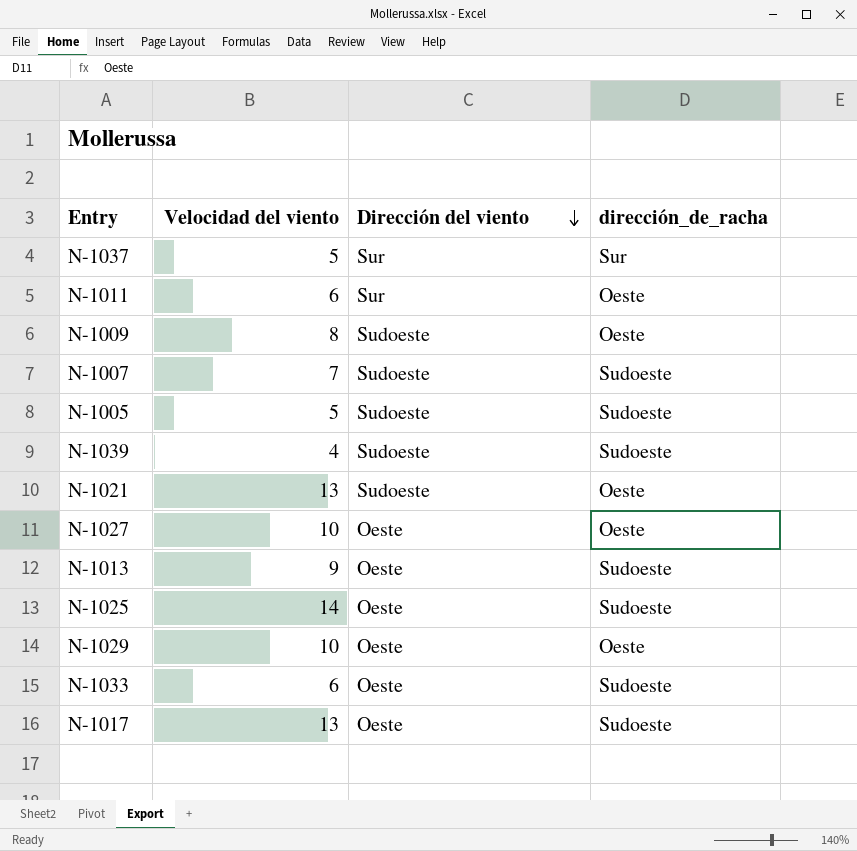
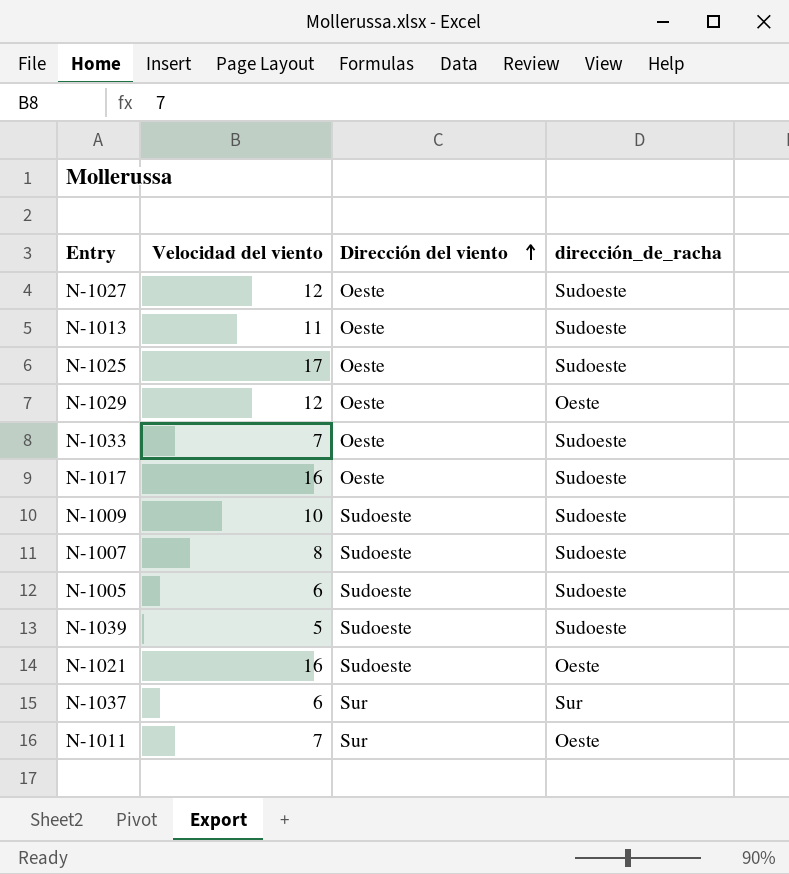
row order: Dirección del viento descending -> Dirección del viento ascending
N-1027 | Velocidad del viento: 10 -> 12
N-1027 | dirección_de_racha: Oeste -> Sudoeste
N-1013 | Velocidad del viento: 9 -> 11
N-1025 | Velocidad del viento: 14 -> 17
N-1029 | Velocidad del viento: 10 -> 12
N-1033 | Velocidad del viento: 6 -> 7
N-1017 | Velocidad del viento: 13 -> 16
N-1009 | Velocidad del viento: 8 -> 10
N-1009 | dirección_de_racha: Oeste -> Sudoeste
N-1007 | Velocidad del viento: 7 -> 8
N-1005 | Velocidad del viento: 5 -> 6
N-1039 | Velocidad del viento: 4 -> 5
N-1021 | Velocidad del viento: 13 -> 16
N-1037 | Velocidad del viento: 5 -> 6
N-1011 | Velocidad del viento: 6 -> 7

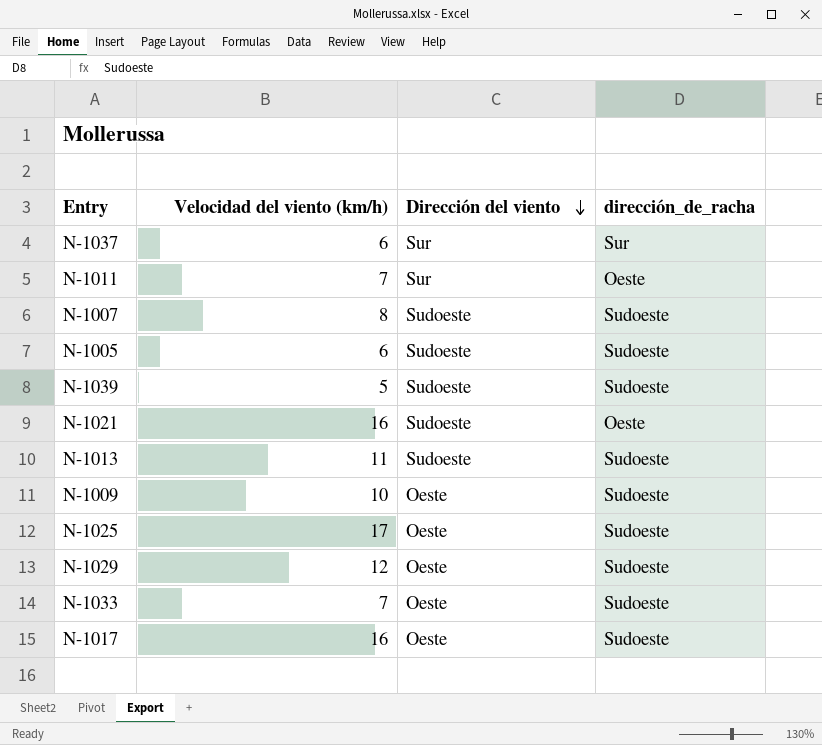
row order: Dirección del viento ascending -> Dirección del viento descending
column name: Velocidad del viento -> Velocidad del viento (km/h)
row N-1027: 12 | Oeste | Sudoeste -> none
N-1013 | Dirección del viento: Oeste -> Sudoeste
N-1009 | Dirección del viento: Sudoeste -> Oeste
N-1029 | dirección_de_racha: Oeste -> Sudoeste

